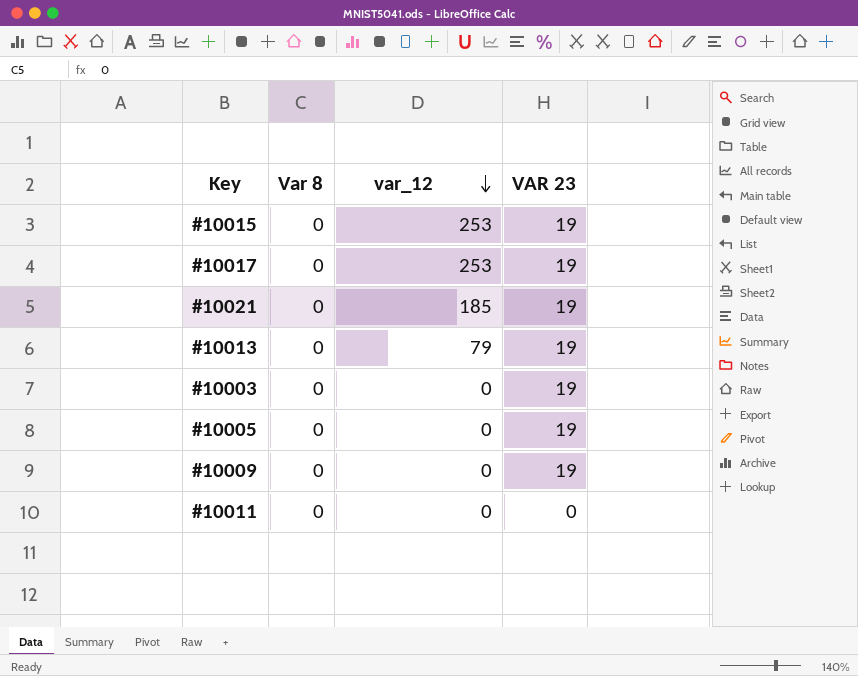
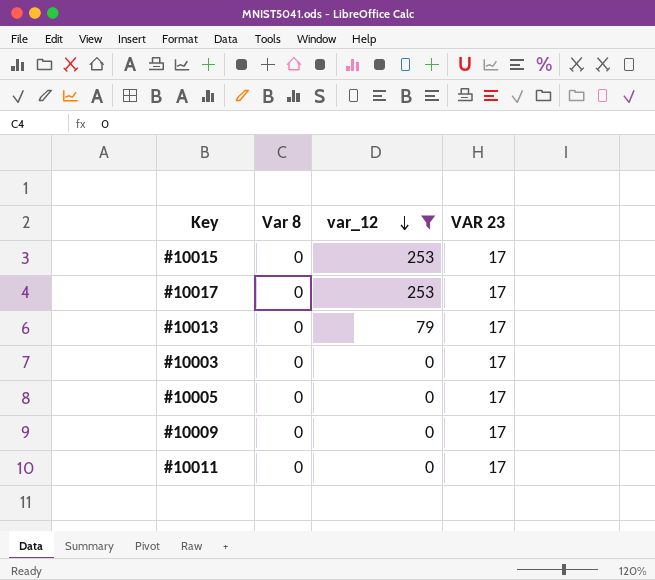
filter: none -> var_12 != 185
#10015 | VAR 23: 19 -> 17
#10017 | VAR 23: 19 -> 17
#10013 | VAR 23: 19 -> 17
#10003 | VAR 23: 19 -> 17
#10005 | VAR 23: 19 -> 17
#10009 | VAR 23: 19 -> 17
#10011 | VAR 23: 0 -> 17

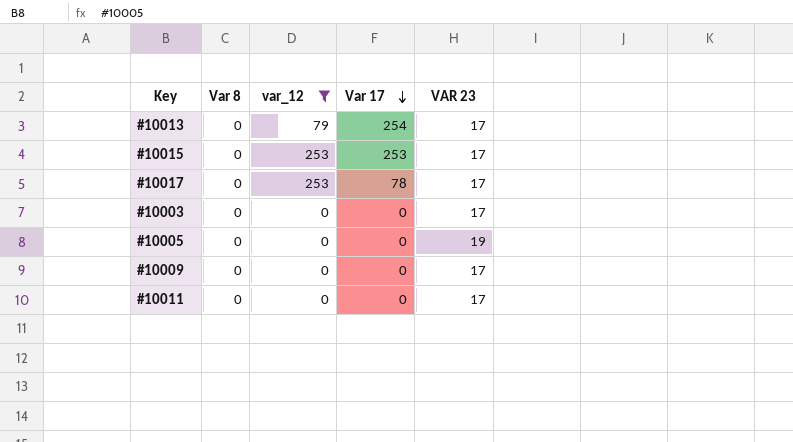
row order: var_12 descending -> Var 17 descending
column Var 17 | position: none -> 4
#10005 | VAR 23: 17 -> 19

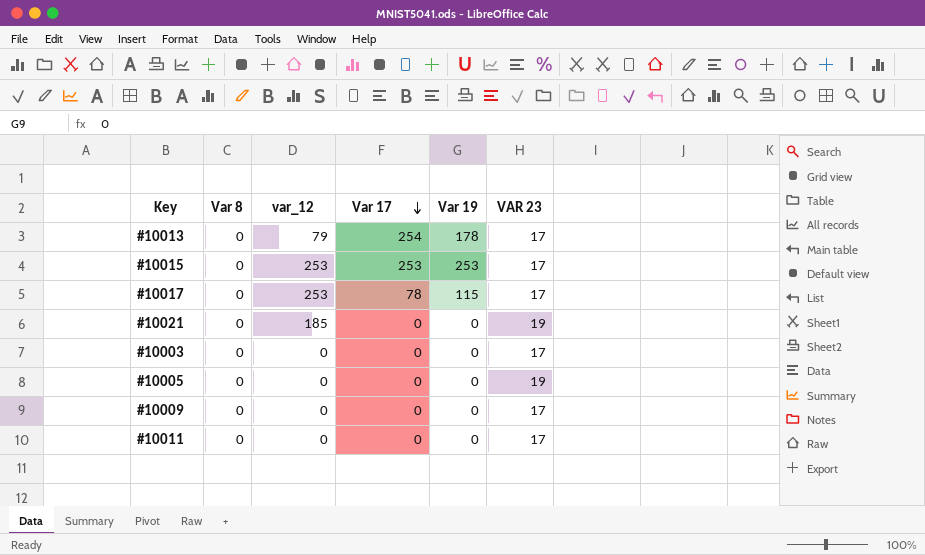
filter: var_12 != 185 -> none
column Var 19 | position: none -> 5

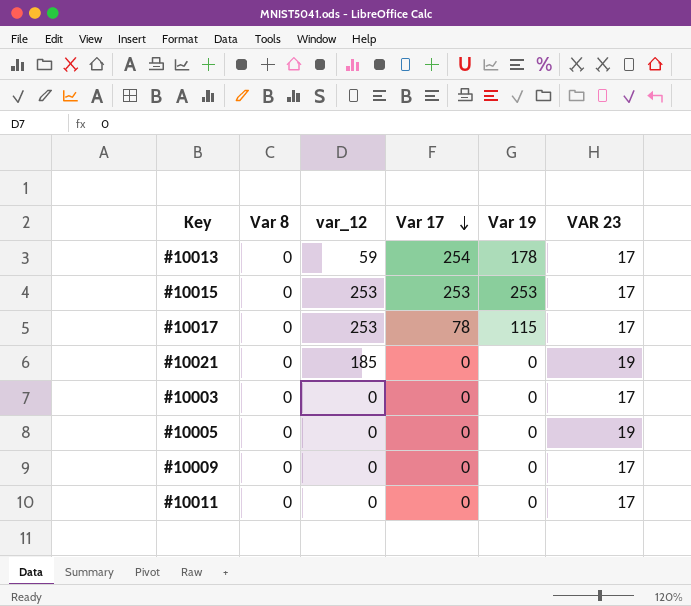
#10013 | var_12: 79 -> 59

